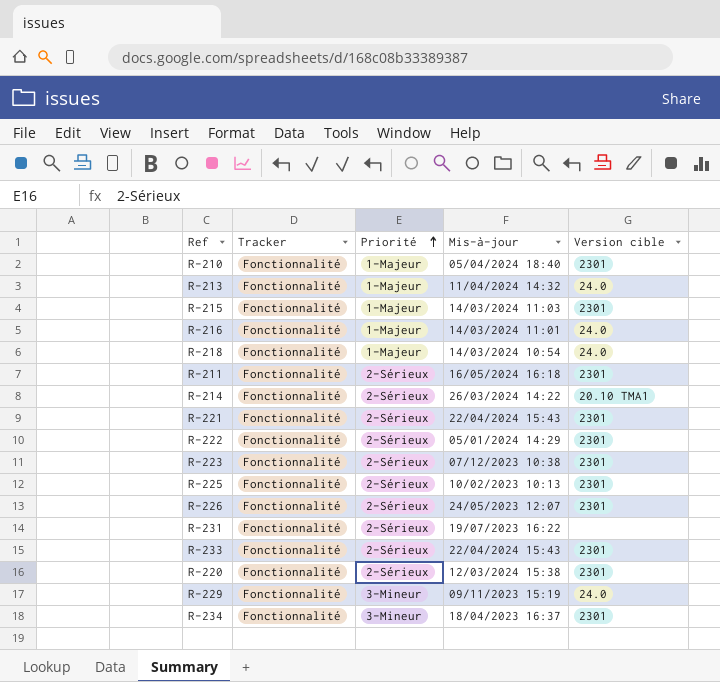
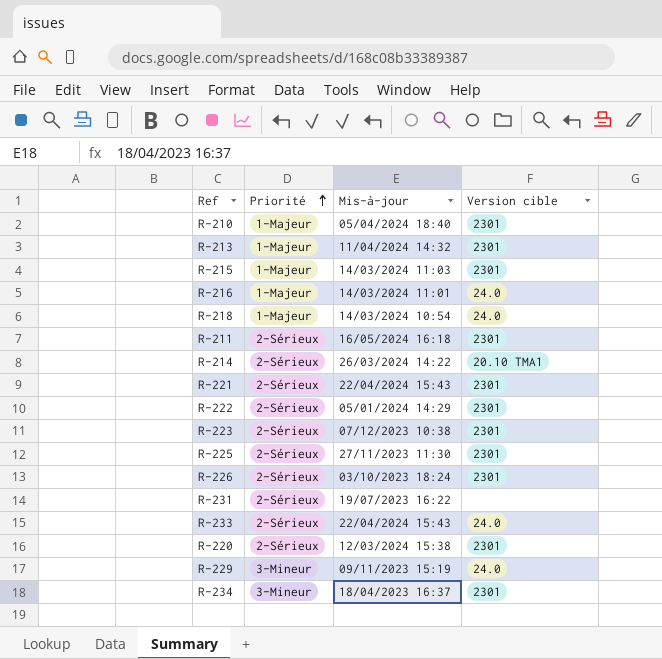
column Tracker | position: 2 -> none
R-213 | Version cible: 24.0 -> 2301
R-225 | Mis-à-jour: 10/02/2023 10:13 -> 27/11/2023 11:30
R-226 | Mis-à-jour: 24/05/2023 12:07 -> 03/10/2023 18:24
R-233 | Version cible: 2301 -> 24.0

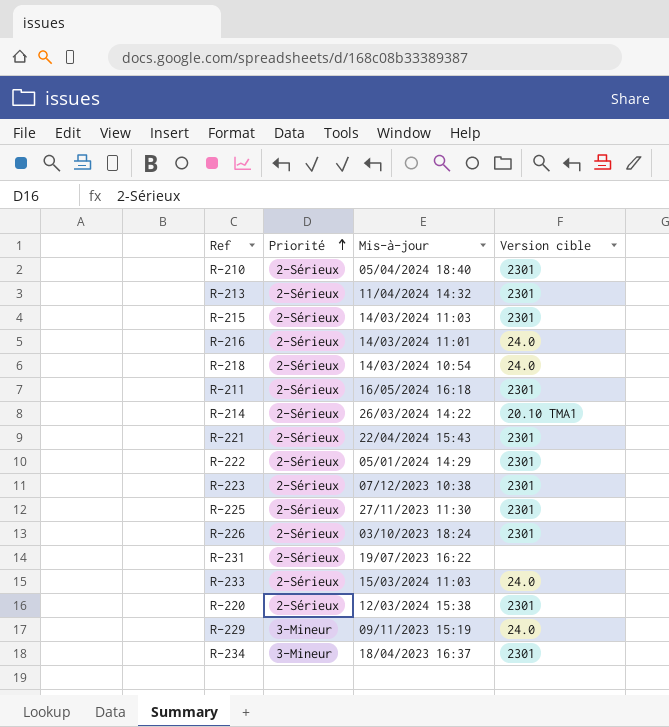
R-210 | Priorité: 1-Majeur -> 2-Sérieux
R-213 | Priorité: 1-Majeur -> 2-Sérieux
R-215 | Priorité: 1-Majeur -> 2-Sérieux
R-216 | Priorité: 1-Majeur -> 2-Sérieux
R-218 | Priorité: 1-Majeur -> 2-Sérieux
R-233 | Mis-à-jour: 22/04/2024 15:43 -> 15/03/2024 11:03

